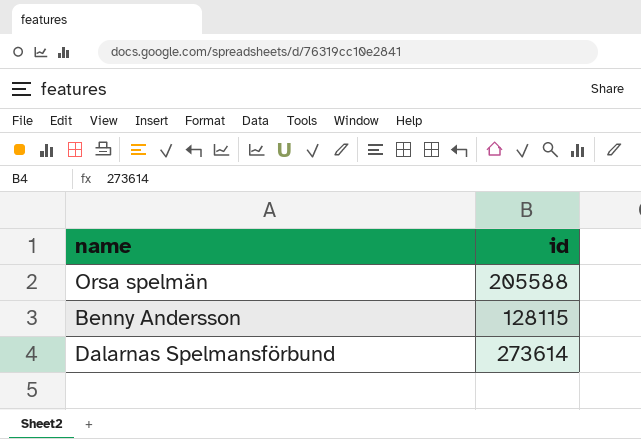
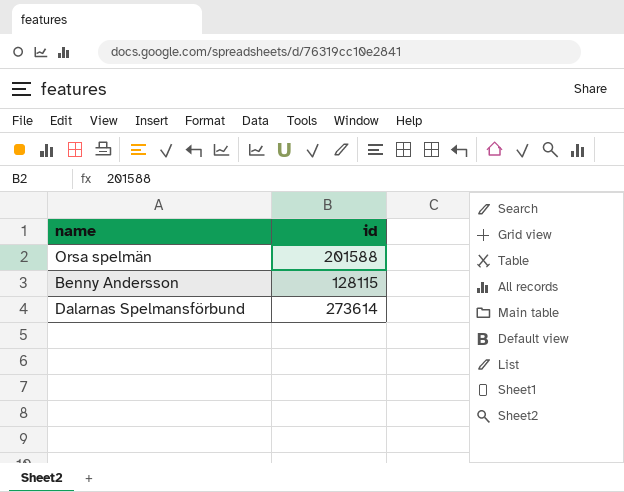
Orsa spelmän | id: 205588 -> 201588

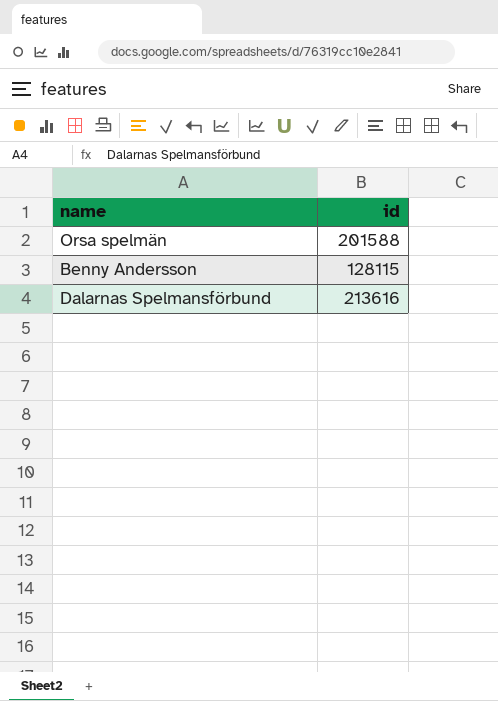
Dalarnas Spelmansförbund | id: 273614 -> 213616

